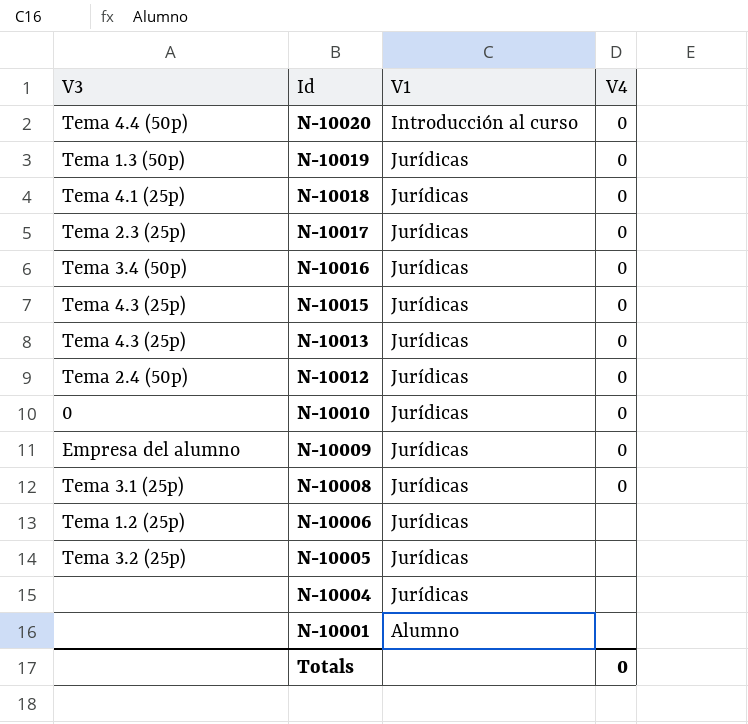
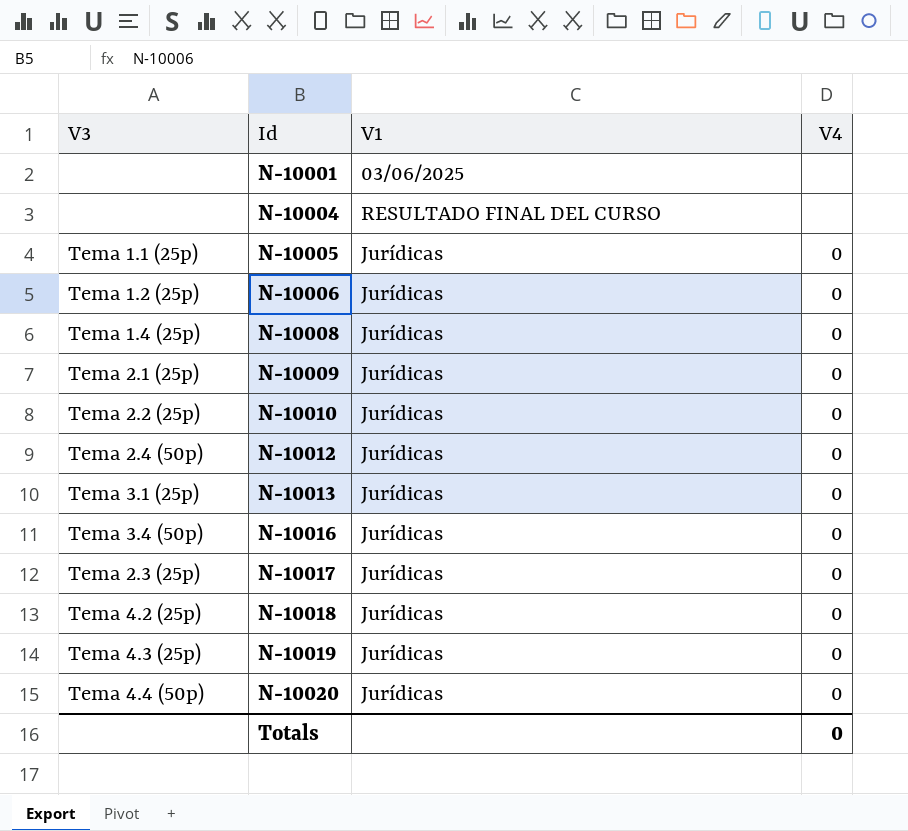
row order: Id descending -> Id ascending
row N-10015: Tema 4.3 (25p) | Jurídicas | 0 -> none
N-10001 | V1: Alumno -> 03/06/2025
N-10004 | V1: Jurídicas -> RESULTADO FINAL DEL CURSO
N-10005 | V3: Tema 3.2 (25p) -> Tema 1.1 (25p)
N-10005 | V4: none -> 0
N-10006 | V4: none -> 0
N-10008 | V3: Tema 3.1 (25p) -> Tema 1.4 (25p)
N-10009 | V3: Empresa del alumno -> Tema 2.1 (25p)
N-10010 | V3: 0 -> Tema 2.2 (25p)
N-10013 | V3: Tema 4.3 (25p) -> Tema 3.1 (25p)
N-10018 | V3: Tema 4.1 (25p) -> Tema 4.2 (25p)
N-10019 | V3: Tema 1.3 (50p) -> Tema 4.3 (25p)
N-10020 | V1: Introducción al curso -> Jurídicas

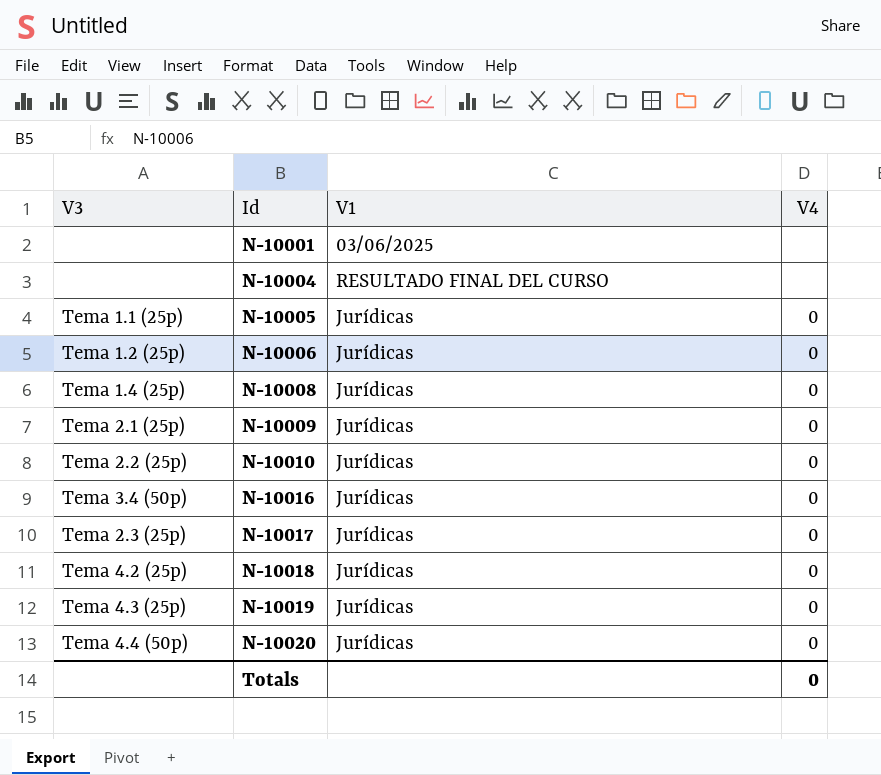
row N-10012: Tema 2.4 (50p) | Jurídicas | 0 -> none
row N-10013: Tema 3.1 (25p) | Jurídicas | 0 -> none

